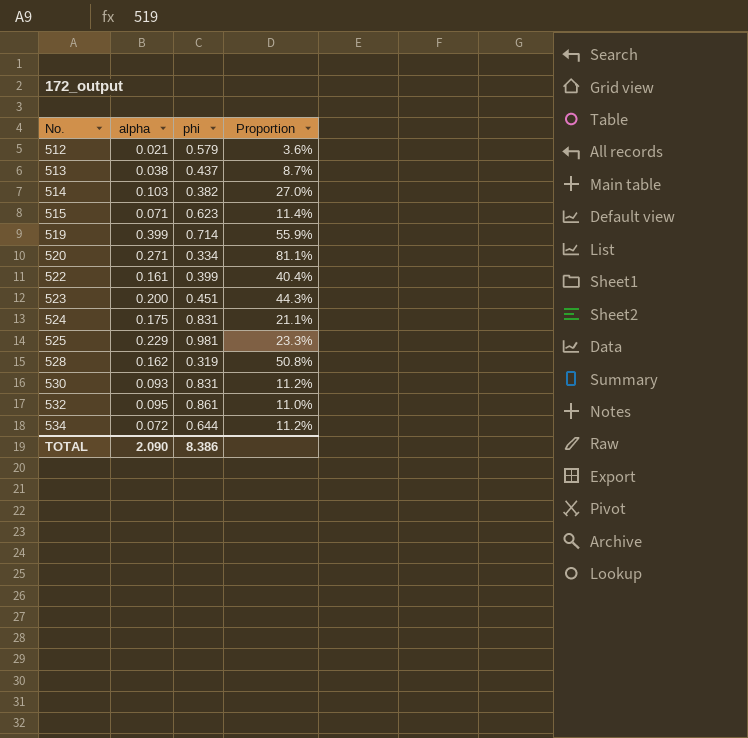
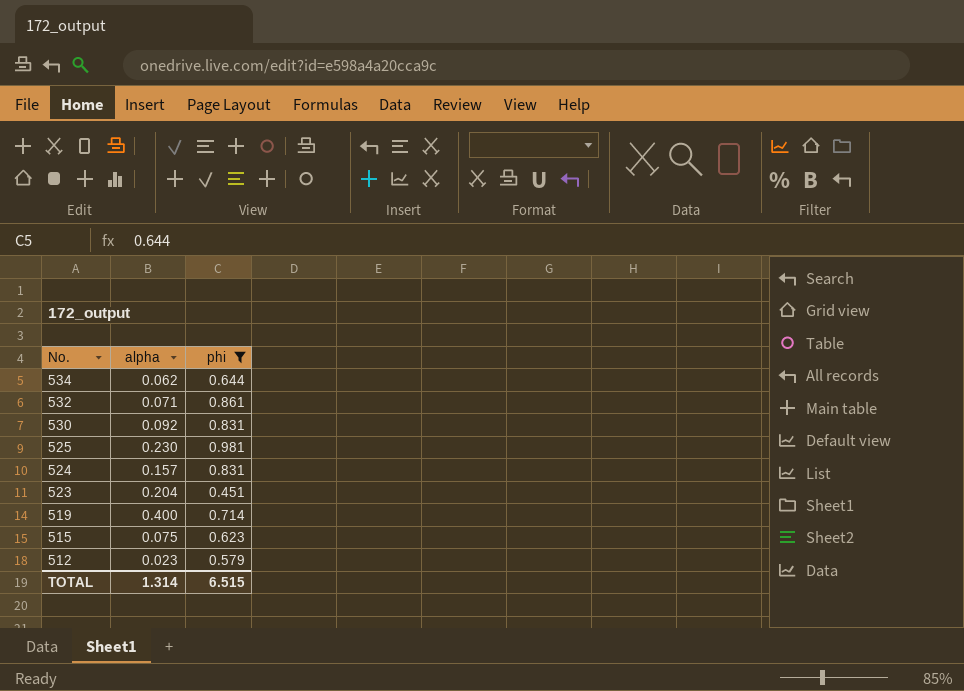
filter: none -> phi >= 0.451
row order: No. ascending -> No. descending
column Proportion | formula: [alpha] / [phi] -> none
534 | alpha: 0.072 -> 0.062
532 | alpha: 0.095 -> 0.071
530 | alpha: 0.093 -> 0.092
525 | alpha: 0.229 -> 0.230
524 | alpha: 0.175 -> 0.157
523 | alpha: 0.200 -> 0.204
519 | alpha: 0.399 -> 0.400
515 | alpha: 0.071 -> 0.075
512 | alpha: 0.021 -> 0.023
TOTAL | alpha: 2.090 -> 1.314
TOTAL | phi: 8.386 -> 6.515

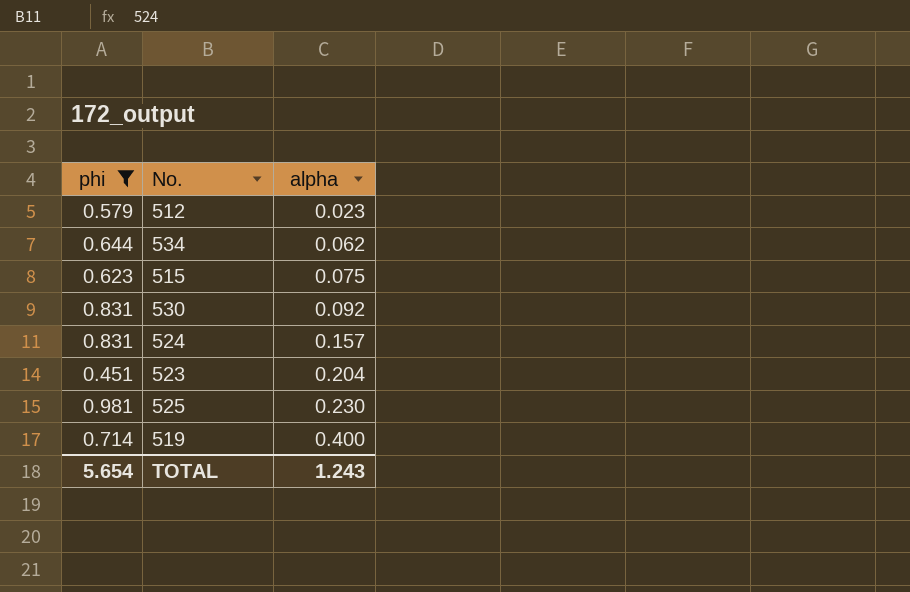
row order: No. descending -> alpha ascending
column phi | position: 3 -> 1
row 532: 0.071 | 0.861 -> none
TOTAL | phi: 6.515 -> 5.654
TOTAL | alpha: 1.314 -> 1.243

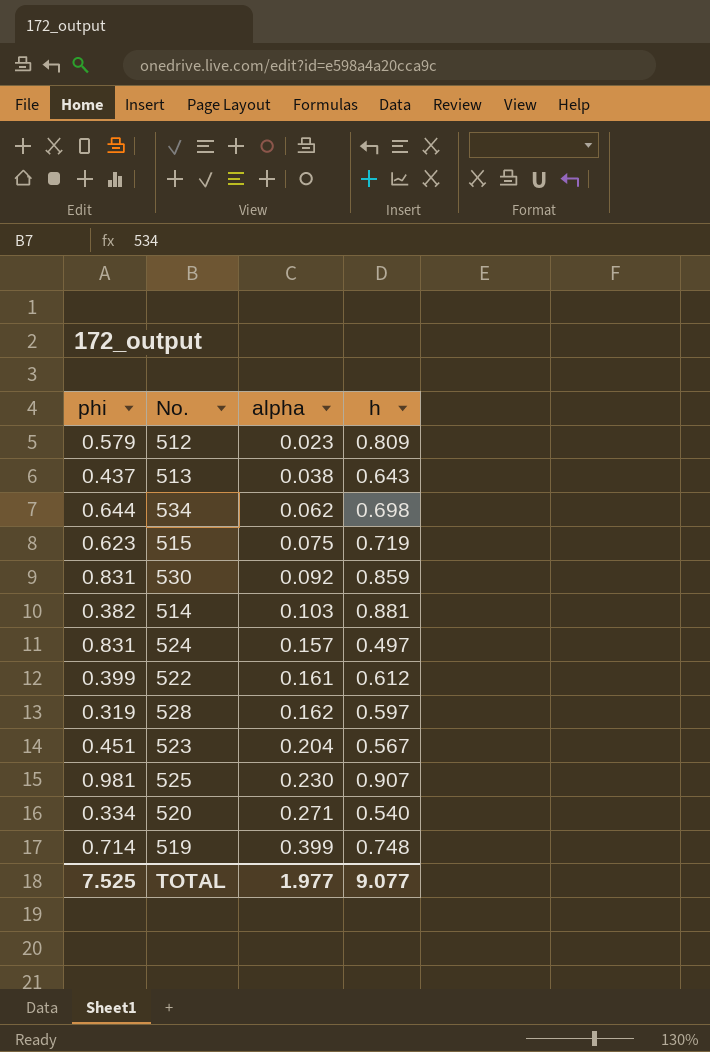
filter: phi >= 0.451 -> none
column h | position: none -> 4
519 | alpha: 0.400 -> 0.399
TOTAL | phi: 5.654 -> 7.525
TOTAL | alpha: 1.243 -> 1.977

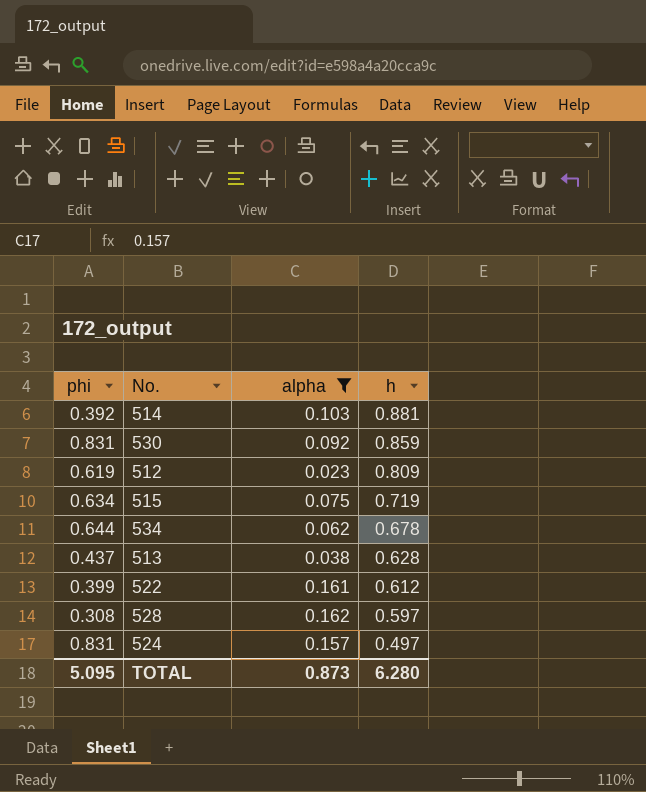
filter: none -> alpha <= 0.162
row order: alpha ascending -> h descending
514 | phi: 0.382 -> 0.392
512 | phi: 0.579 -> 0.619
515 | phi: 0.623 -> 0.634
534 | h: 0.698 -> 0.678
513 | h: 0.643 -> 0.628
528 | phi: 0.319 -> 0.308
TOTAL | phi: 7.525 -> 5.095
TOTAL | alpha: 1.977 -> 0.873
TOTAL | h: 9.077 -> 6.280

